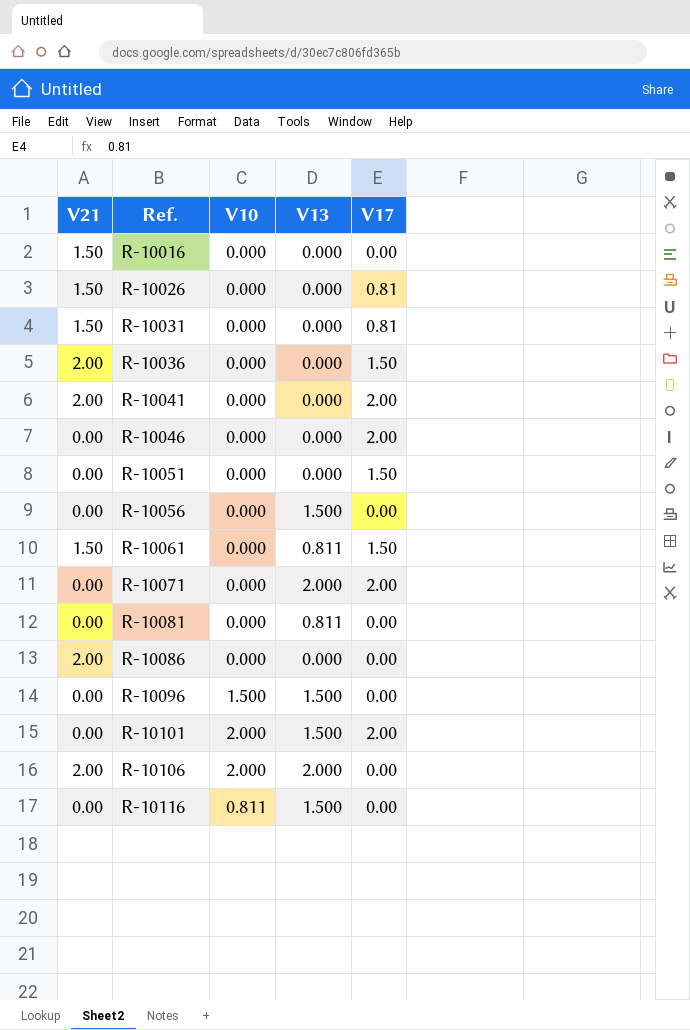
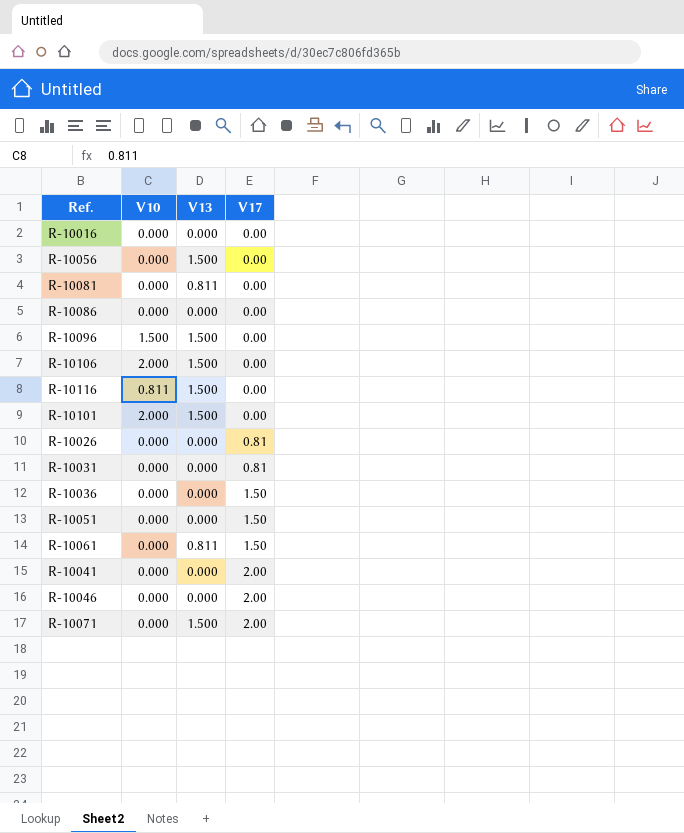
row order: Ref. ascending -> V17 ascending
column V21 | position: 1 -> none
R-10106 | V13: 2.000 -> 1.500
R-10101 | V17: 2.00 -> 0.00
R-10071 | V13: 2.000 -> 1.500

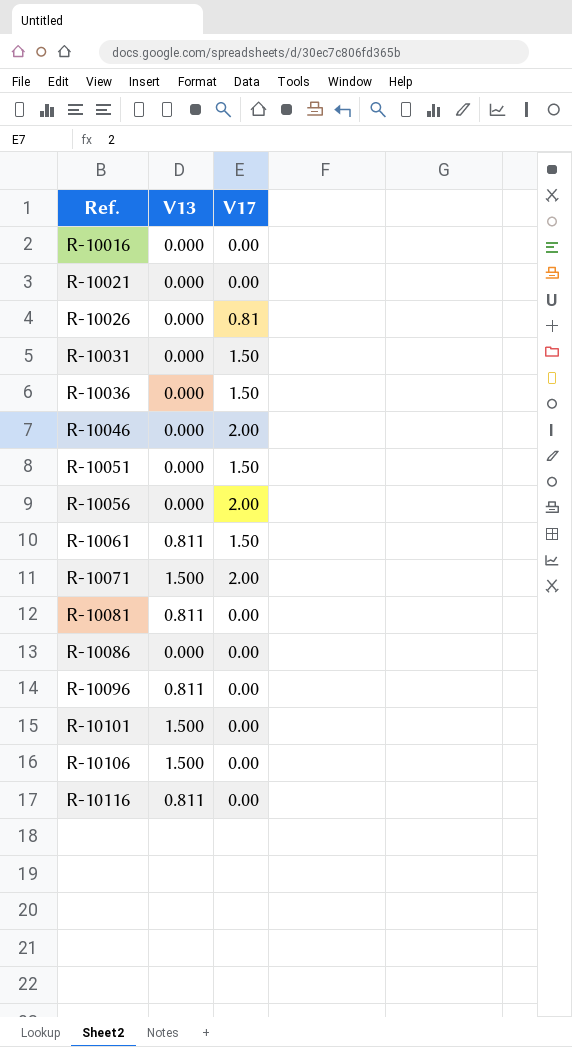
row order: V17 ascending -> Ref. ascending
column V10 | position: 2 -> none
row R-10041: 0.000 | 0.000 | 2.00 -> none
row R-10021: none -> 0.000 | 0.00
R-10031 | V17: 0.81 -> 1.50
R-10056 | V13: 1.500 -> 0.000
R-10056 | V17: 0.00 -> 2.00
R-10096 | V13: 1.500 -> 0.811
R-10116 | V13: 1.500 -> 0.811

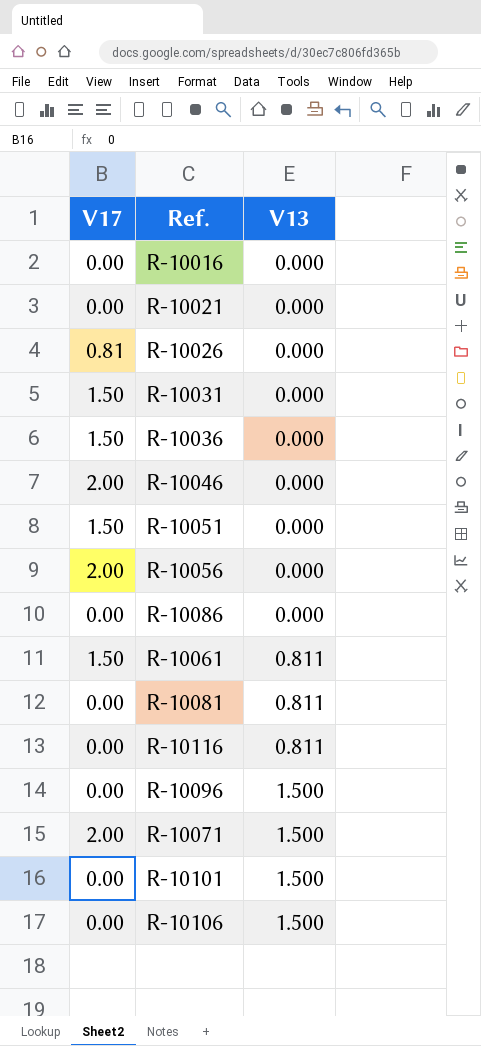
row order: Ref. ascending -> V13 ascending
column V17 | position: 3 -> 1
R-10096 | V13: 0.811 -> 1.500

